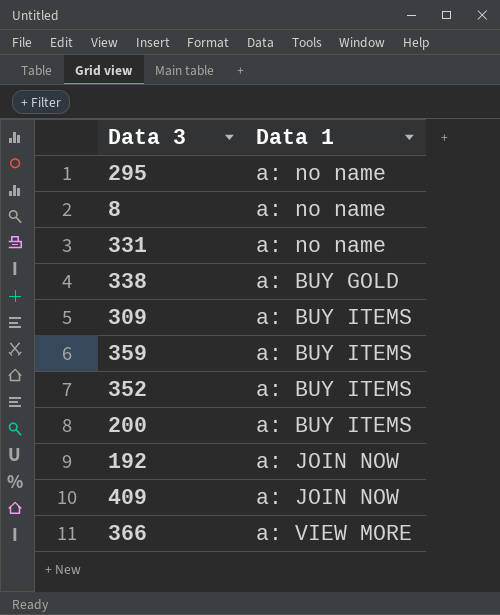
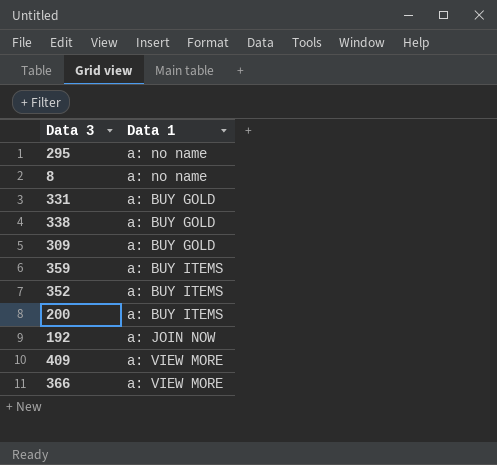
331 | Data 1: a: no name -> a: BUY GOLD
309 | Data 1: a: BUY ITEMS -> a: BUY GOLD
409 | Data 1: a: JOIN NOW -> a: VIEW MORE

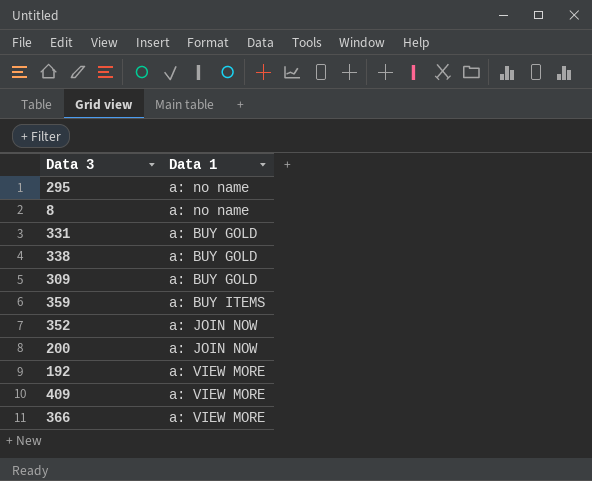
352 | Data 1: a: BUY ITEMS -> a: JOIN NOW
200 | Data 1: a: BUY ITEMS -> a: JOIN NOW
192 | Data 1: a: JOIN NOW -> a: VIEW MORE

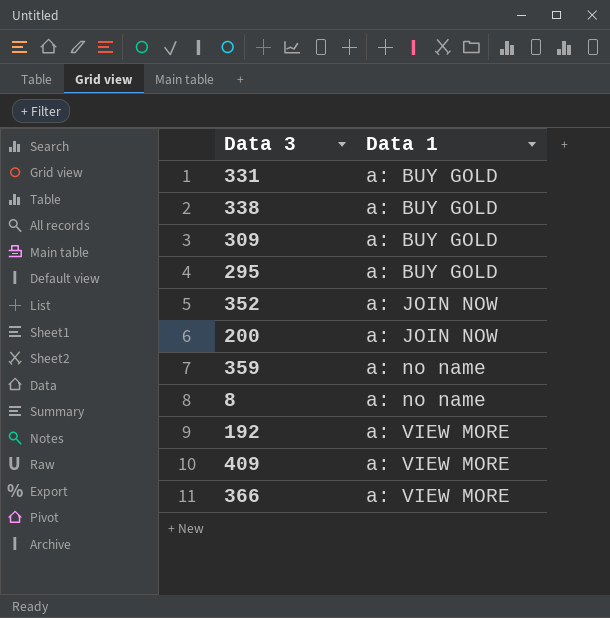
row order: none -> Data 1 ascending
295 | Data 1: a: no name -> a: BUY GOLD
359 | Data 1: a: BUY ITEMS -> a: no name

